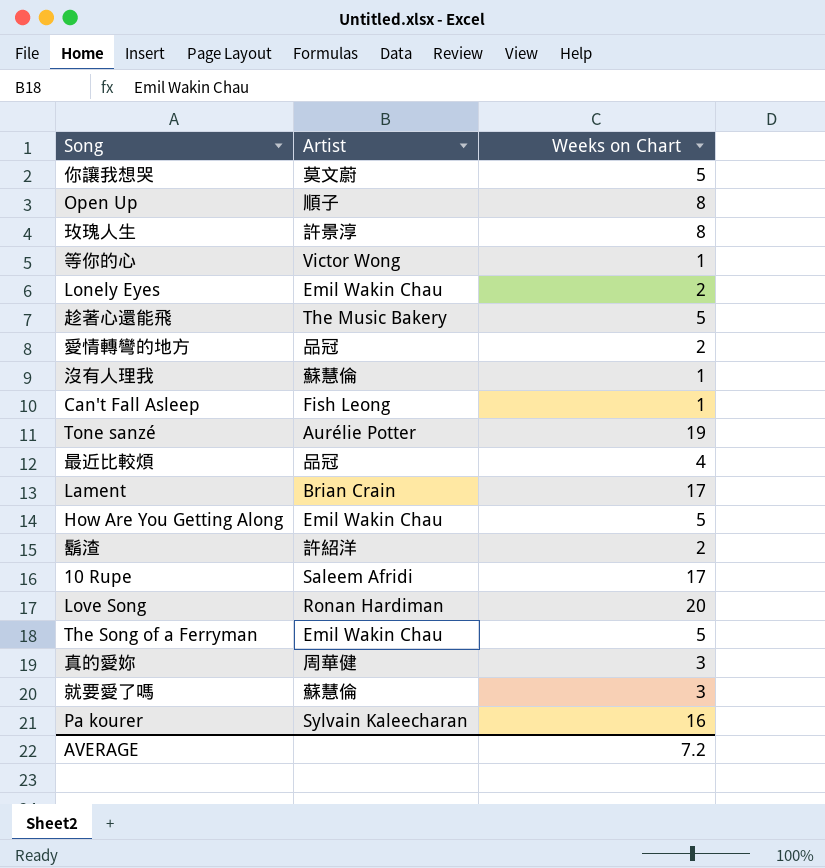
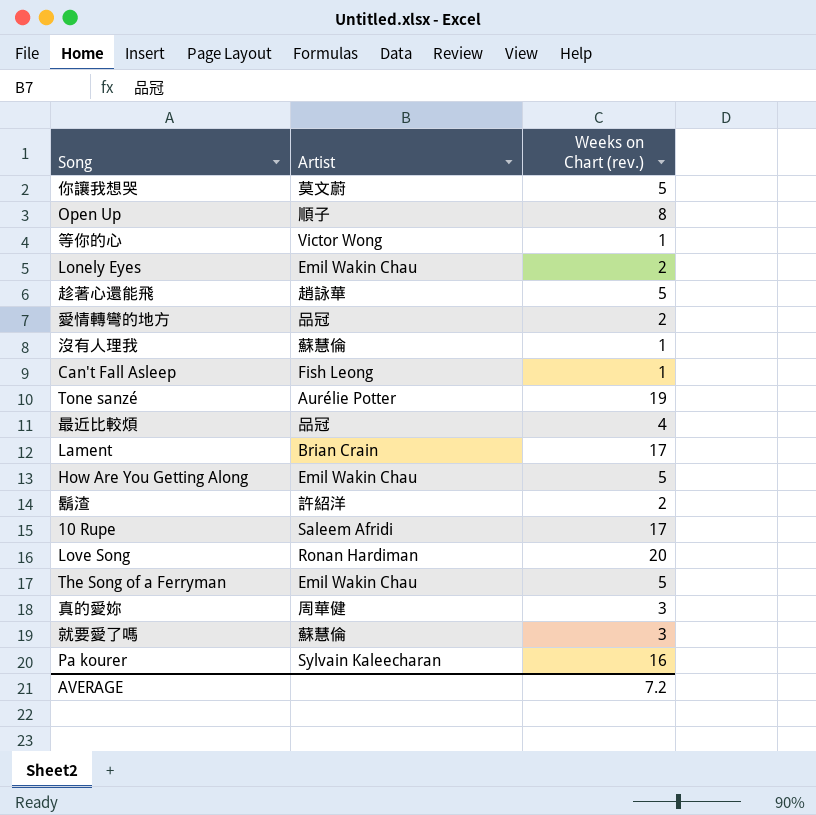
column name: Weeks on Chart -> Weeks on Chart (rev.)
row 玫瑰人生: 許景淳 | 8 -> none
趁著心還能飛 | Artist: The Music Bakery -> 趙詠華

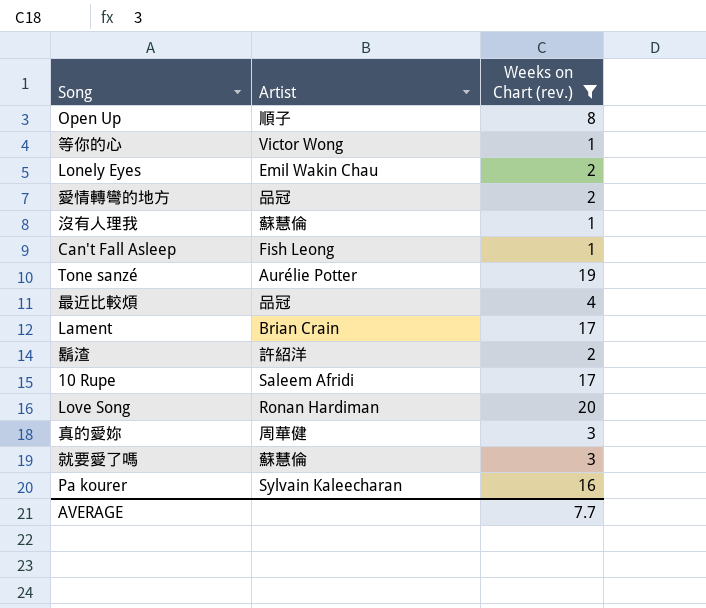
filter: none -> Weeks on Chart (rev.) != 5
AVERAGE | Weeks on Chart (rev.): 7.2 -> 7.7

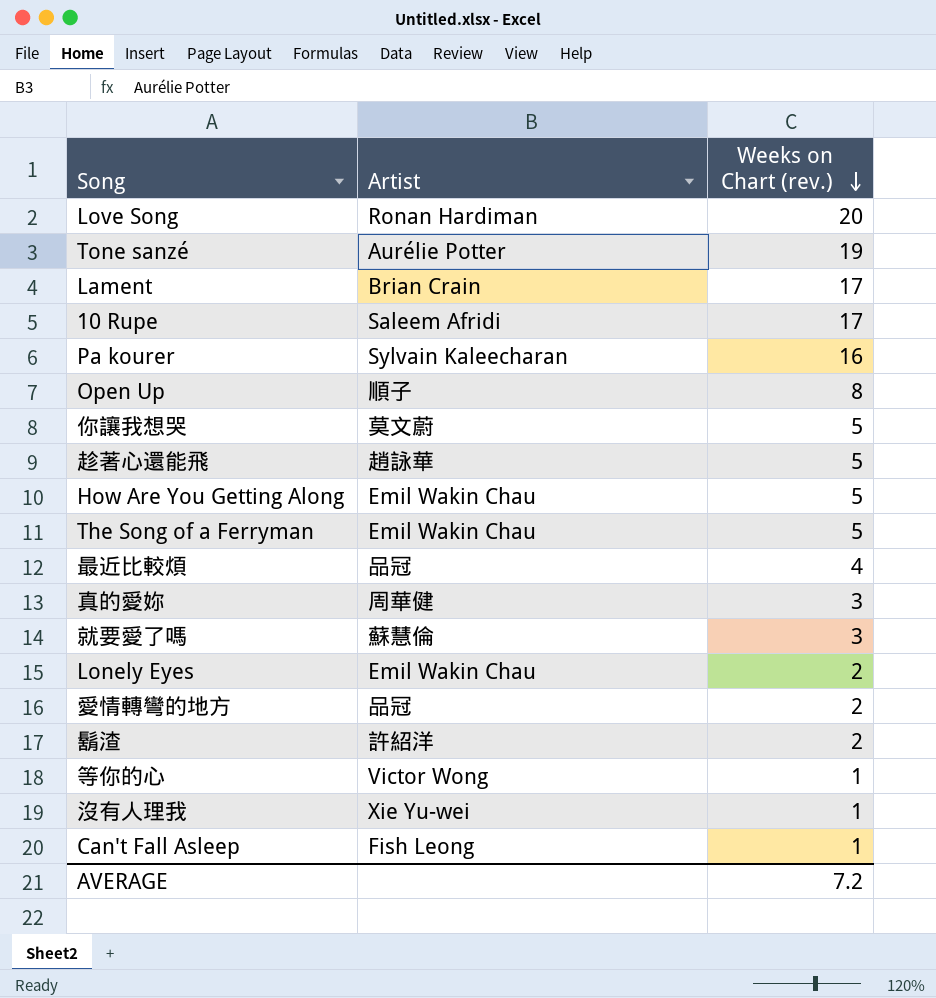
filter: Weeks on Chart (rev.) != 5 -> none
row order: none -> Weeks on Chart (rev.) descending
沒有人理我 | Artist: 蘇慧倫 -> Xie Yu-wei
AVERAGE | Weeks on Chart (rev.): 7.7 -> 7.2

